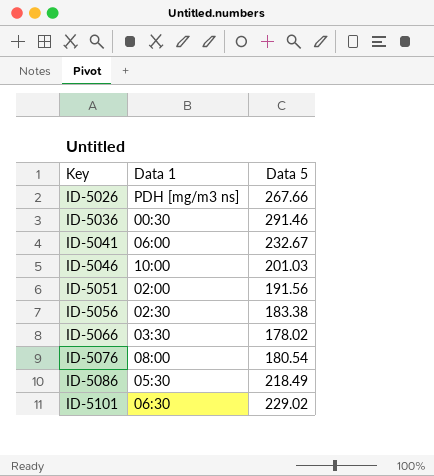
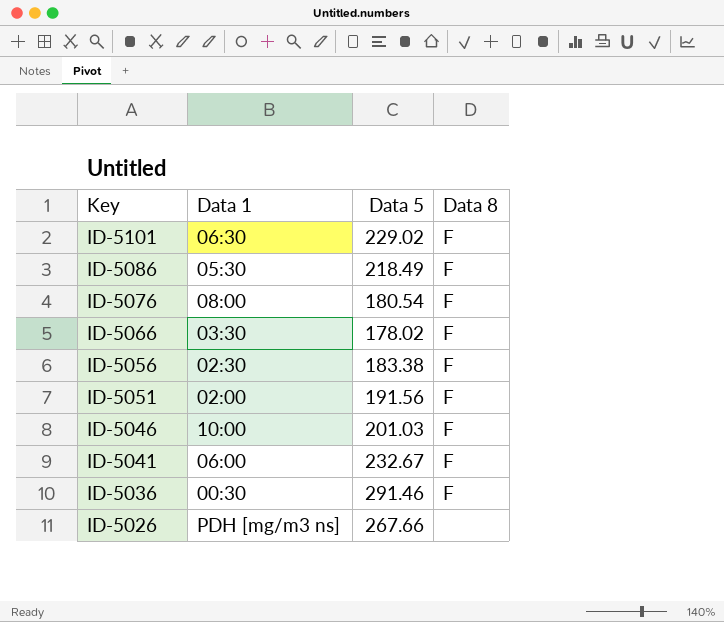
row order: Key ascending -> Key descending
column Data 8 | position: none -> 4

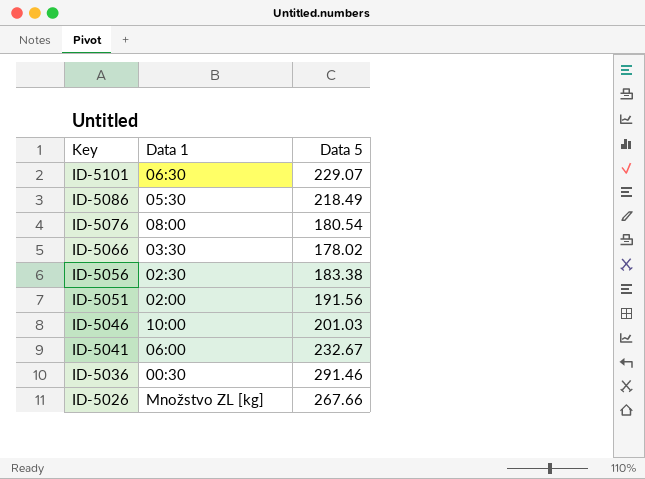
column Data 8 | position: 4 -> none
ID-5101 | Data 5: 229.02 -> 229.07
ID-5026 | Data 1: PDH [mg/m3 ns] -> Množstvo ZL [kg]

